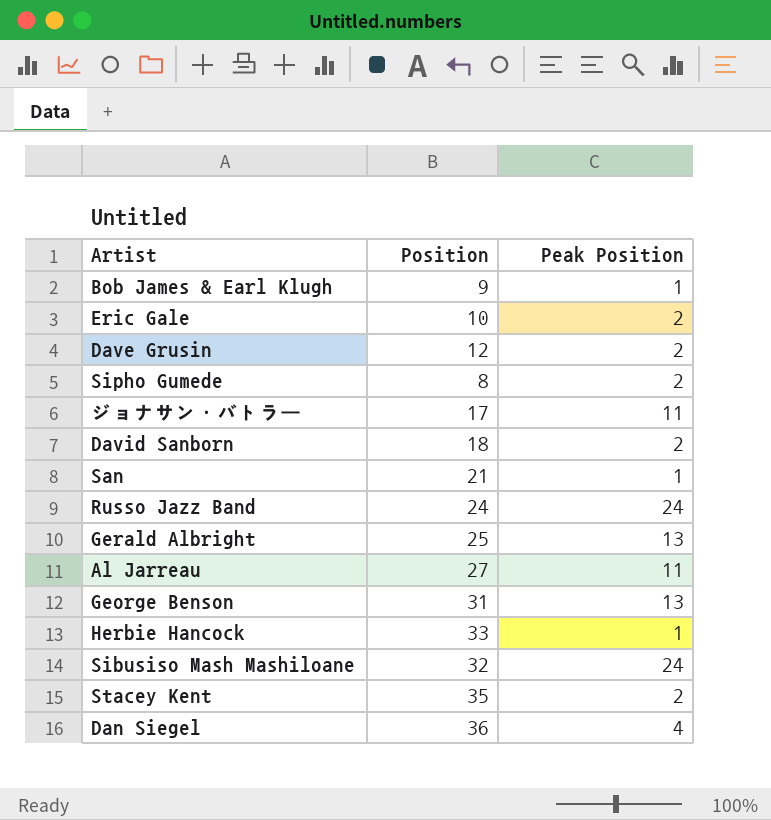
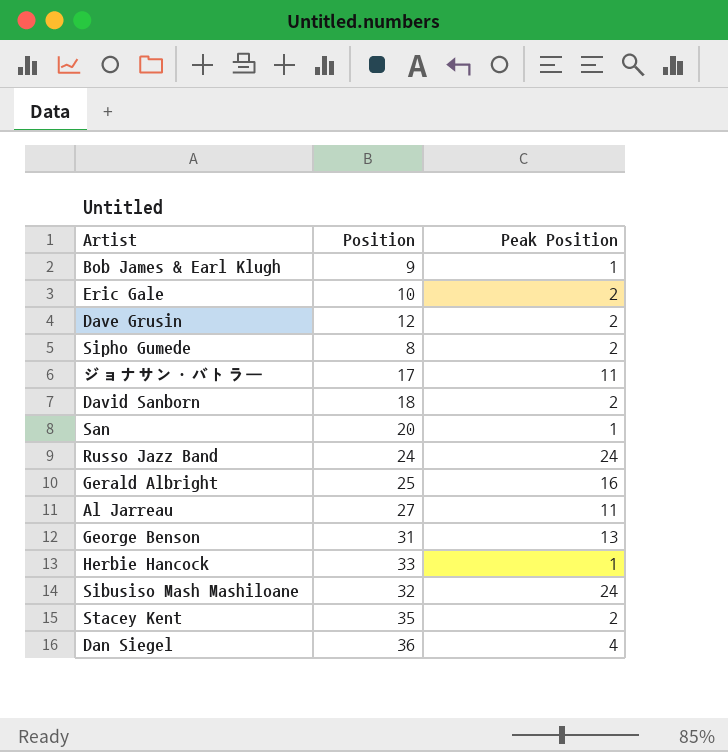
San | Position: 21 -> 20
Gerald Albright | Peak Position: 13 -> 16

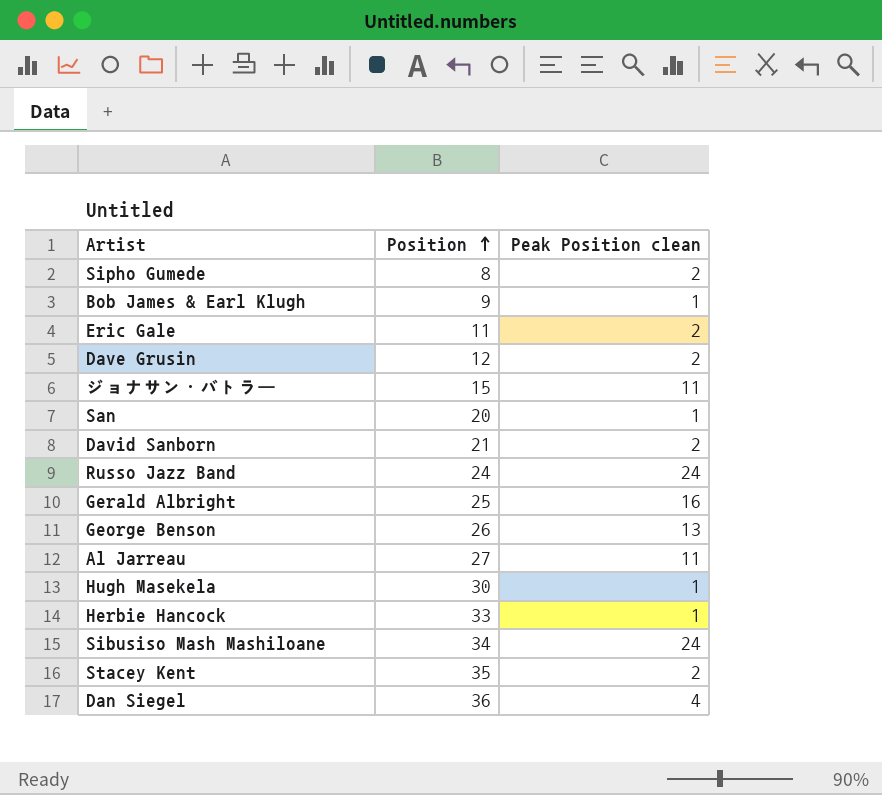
row order: none -> Position ascending
column name: Peak Position -> Peak Position clean
Eric Gale | Position: 10 -> 11
ジョナサン・バトラー | Position: 17 -> 15
David Sanborn | Position: 18 -> 21
George Benson | Position: 31 -> 26
row Hugh Masekela: none -> 30 | 1
Sibusiso Mash Mashiloane | Position: 32 -> 34

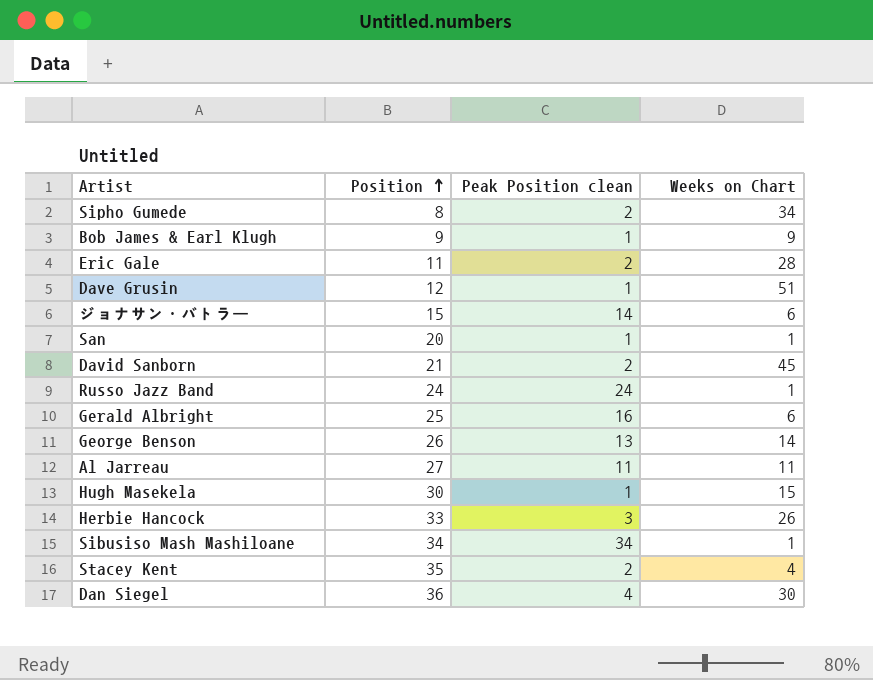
column Weeks on Chart | position: none -> 4
Dave Grusin | Peak Position clean: 2 -> 1
ジョナサン・バトラー | Peak Position clean: 11 -> 14
Herbie Hancock | Peak Position clean: 1 -> 3
Sibusiso Mash Mashiloane | Peak Position clean: 24 -> 34

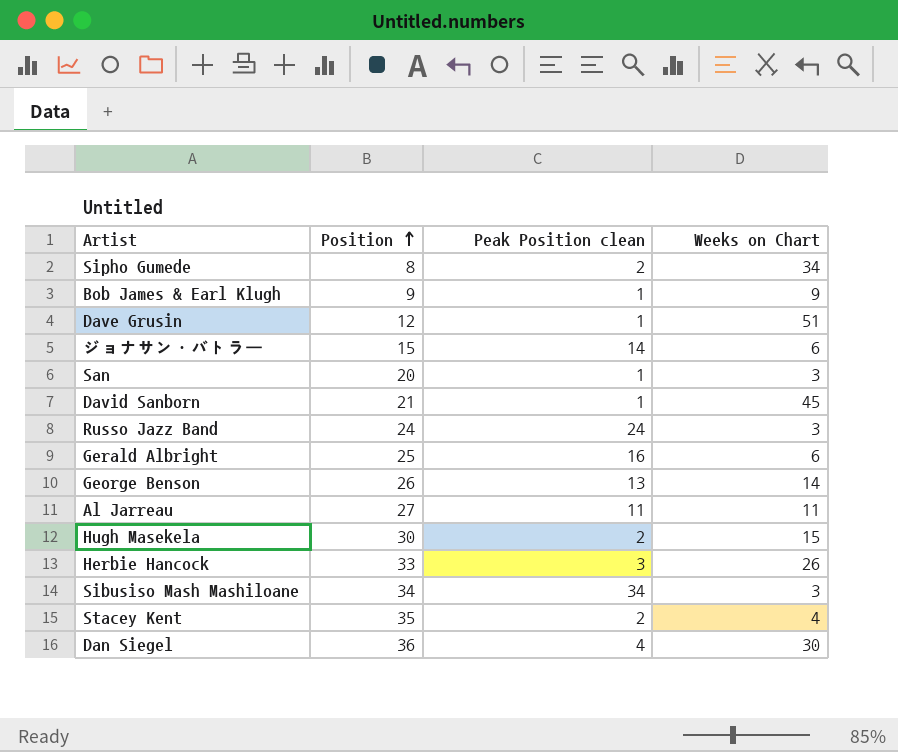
row Eric Gale: 11 | 2 | 28 -> none
San | Weeks on Chart: 1 -> 3
David Sanborn | Peak Position clean: 2 -> 1
Russo Jazz Band | Weeks on Chart: 1 -> 3
Hugh Masekela | Peak Position clean: 1 -> 2
Sibusiso Mash Mashiloane | Weeks on Chart: 1 -> 3

